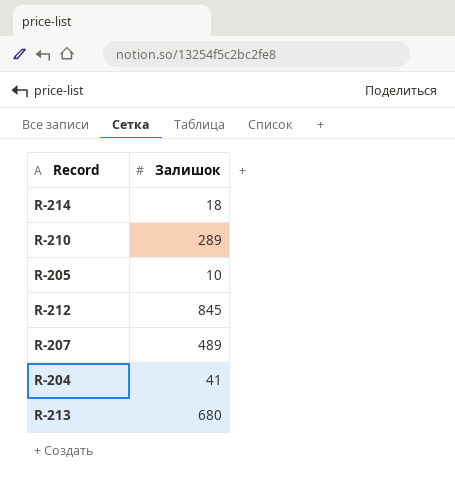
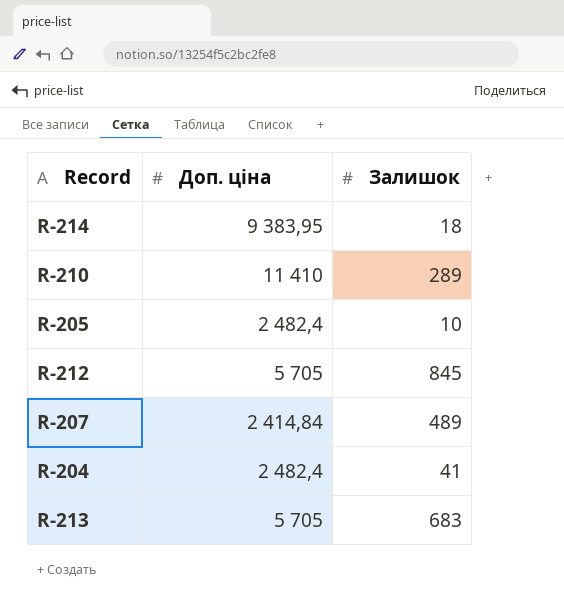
column Доп. ціна | position: none -> 2
R-213 | Залишок: 680 -> 683

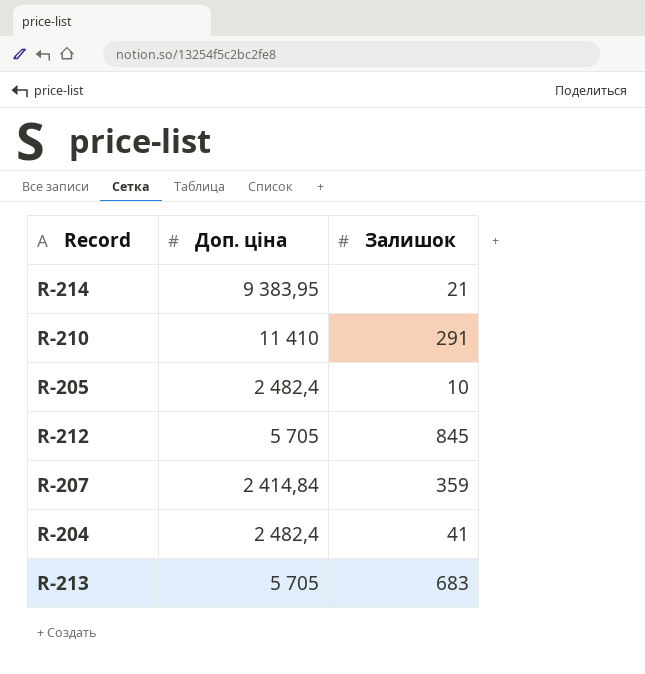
R-214 | Залишок: 18 -> 21
R-210 | Залишок: 289 -> 291
R-207 | Залишок: 489 -> 359

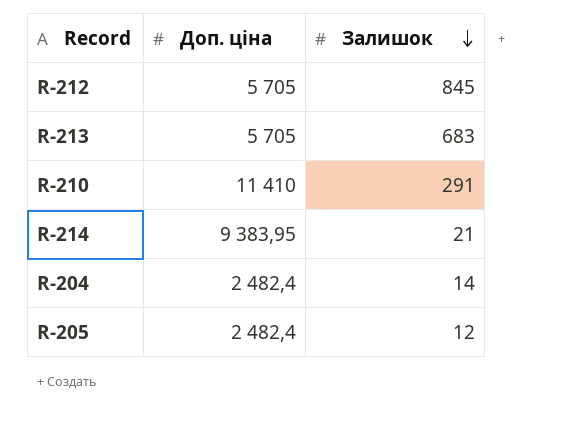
row order: none -> Залишок descending
row R-207: 2 414,84 | 359 -> none
R-204 | Залишок: 41 -> 14
R-205 | Залишок: 10 -> 12

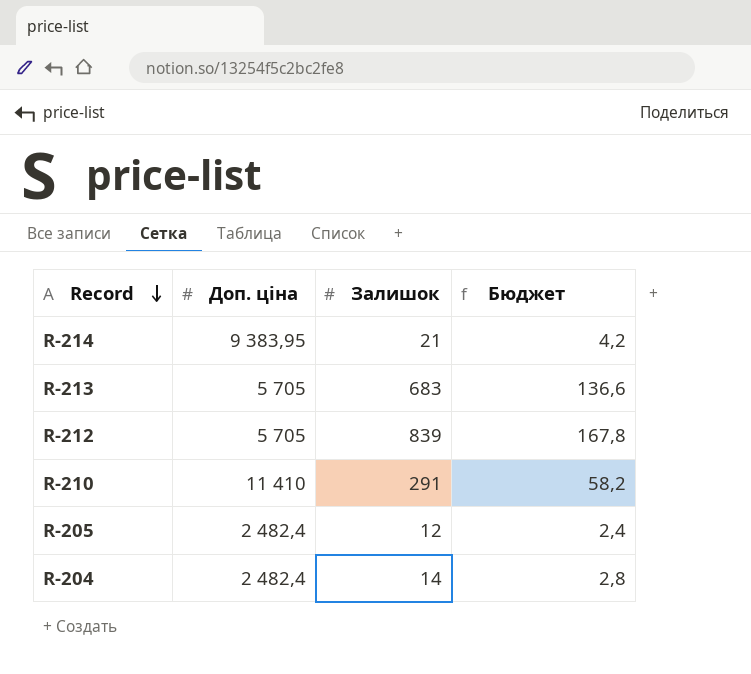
row order: Залишок descending -> Record descending
column Бюджет | formula: none -> [Залишок] * 0,2
R-212 | Залишок: 845 -> 839

